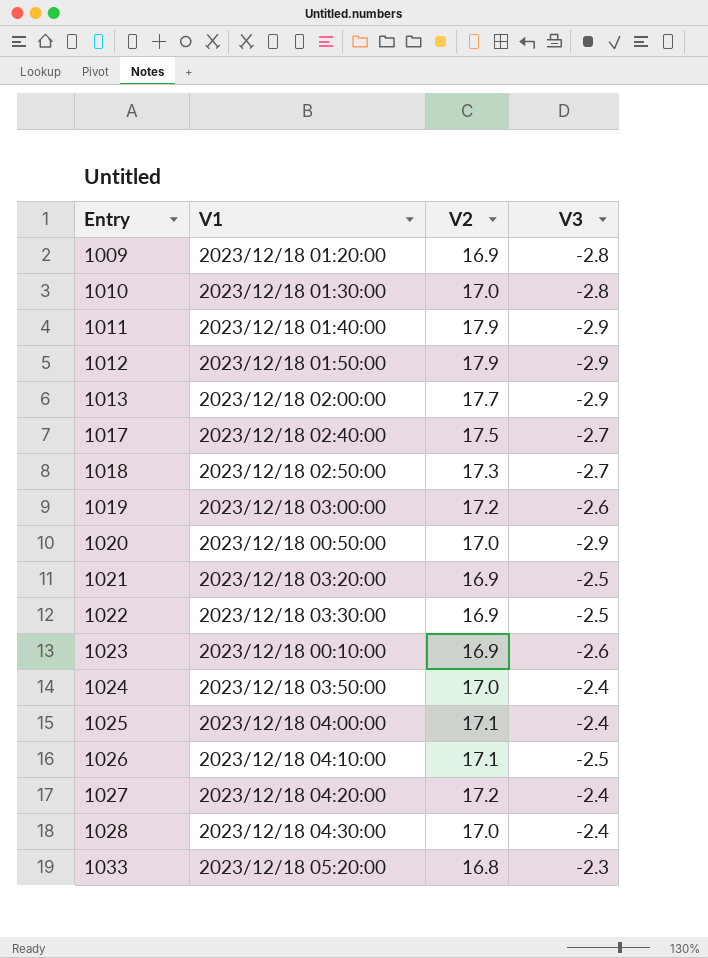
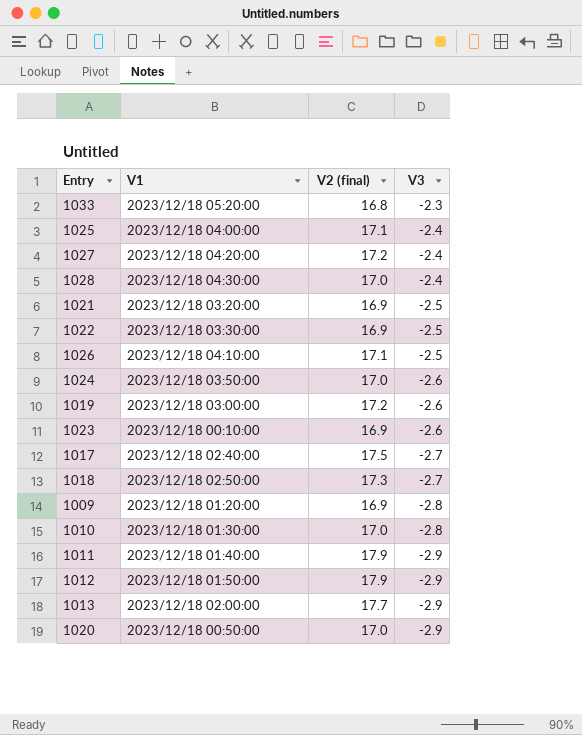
row order: Entry ascending -> V3 descending
column name: V2 -> V2 (final)
1024 | V3: -2.4 -> -2.6

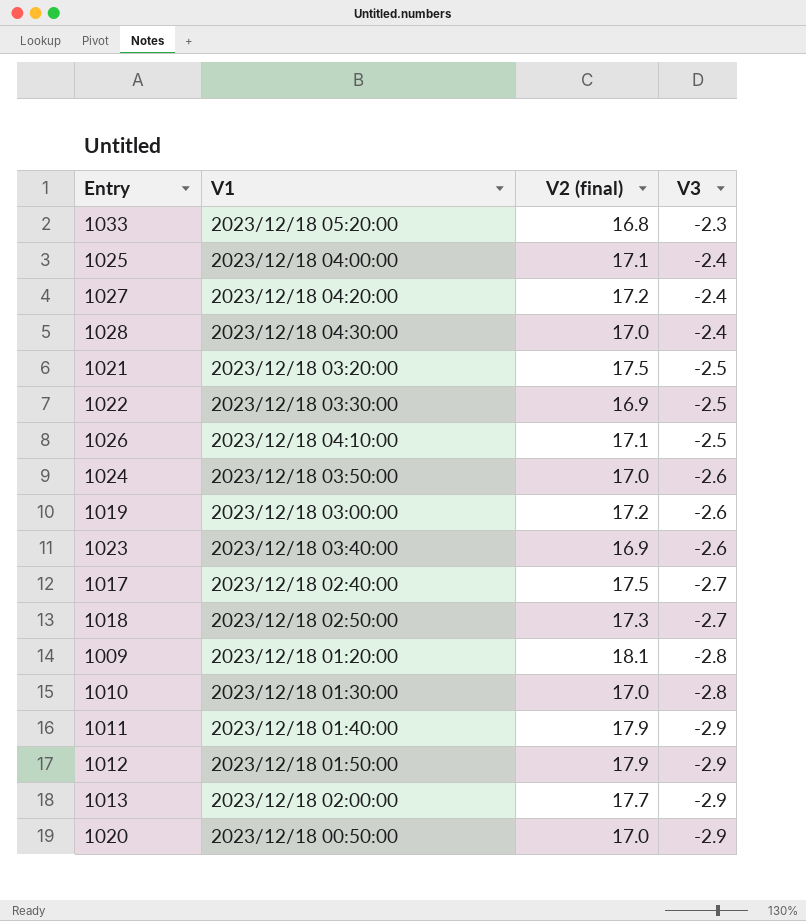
1021 | V2 (final): 16.9 -> 17.5
1023 | V1: 2023/12/18 00:10:00 -> 2023/12/18 03:40:00
1009 | V2 (final): 16.9 -> 18.1

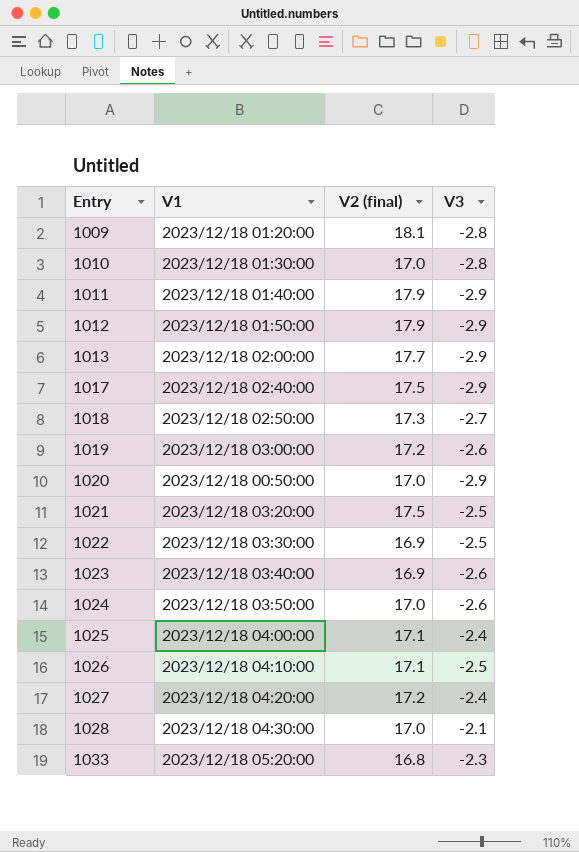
row order: V3 descending -> Entry ascending
1017 | V3: -2.7 -> -2.9
1028 | V3: -2.4 -> -2.1

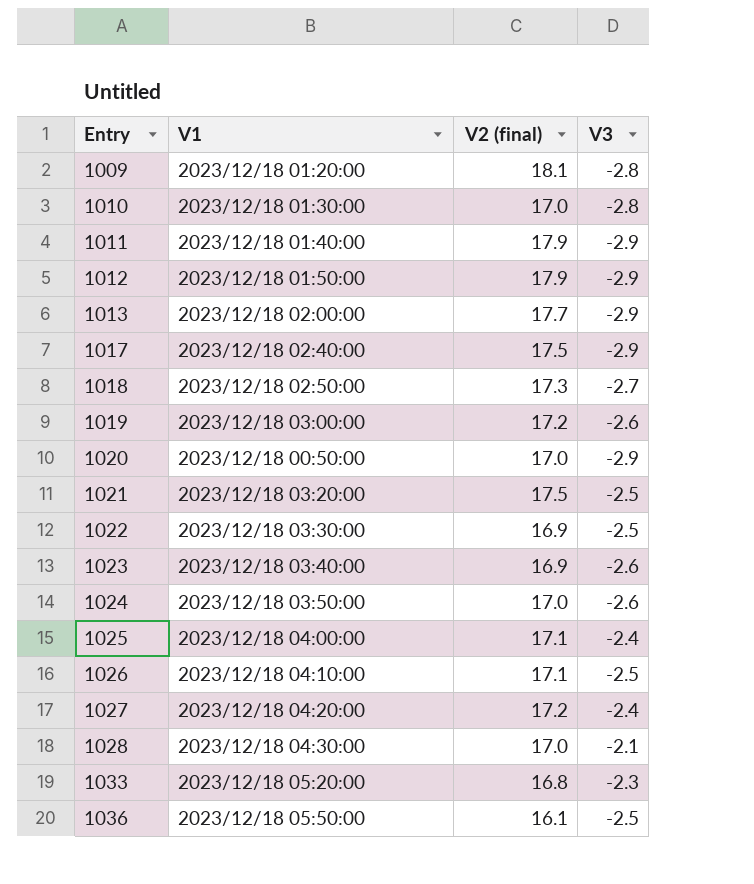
row 1036: none -> 2023/12/18 05:50:00 | 16.1 | -2.5

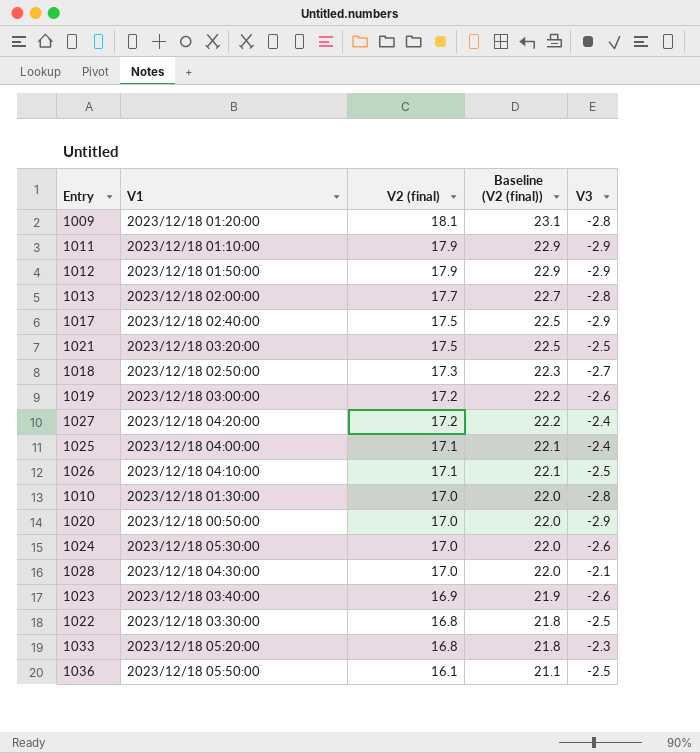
row order: Entry ascending -> V2 (final) descending
column Baseline (V2 (final)) | formula: none -> [V2 (final)] + 5
1011 | V1: 2023/12/18 01:40:00 -> 2023/12/18 01:10:00
1013 | V3: -2.9 -> -2.8
1024 | V1: 2023/12/18 03:50:00 -> 2023/12/18 05:30:00
1022 | V2 (final): 16.9 -> 16.8

